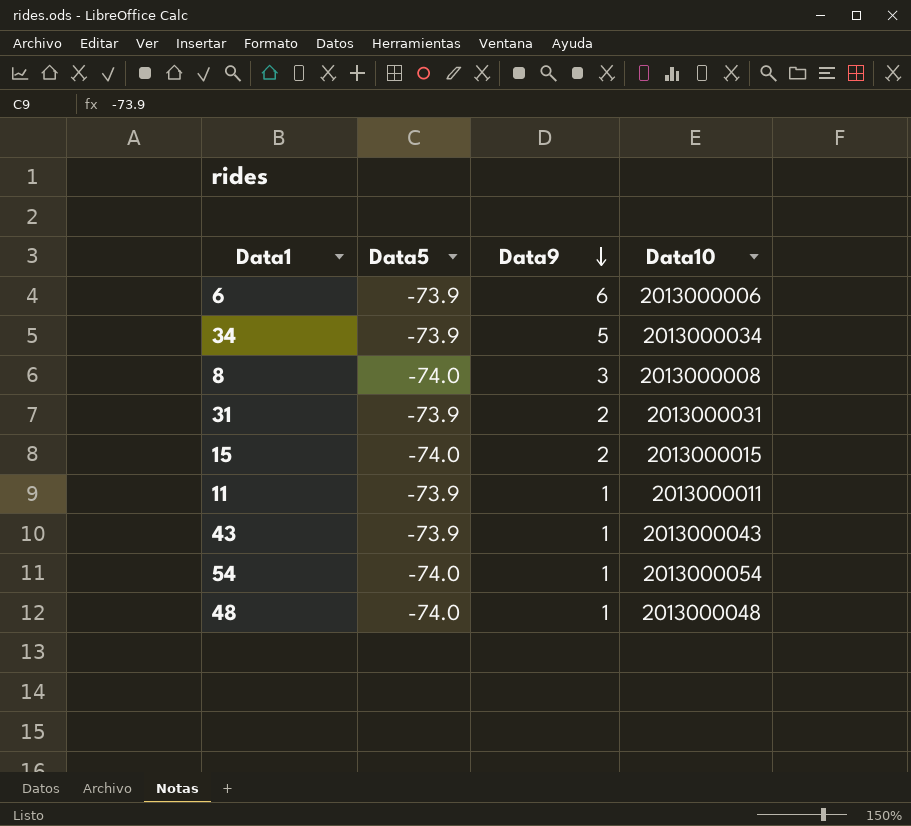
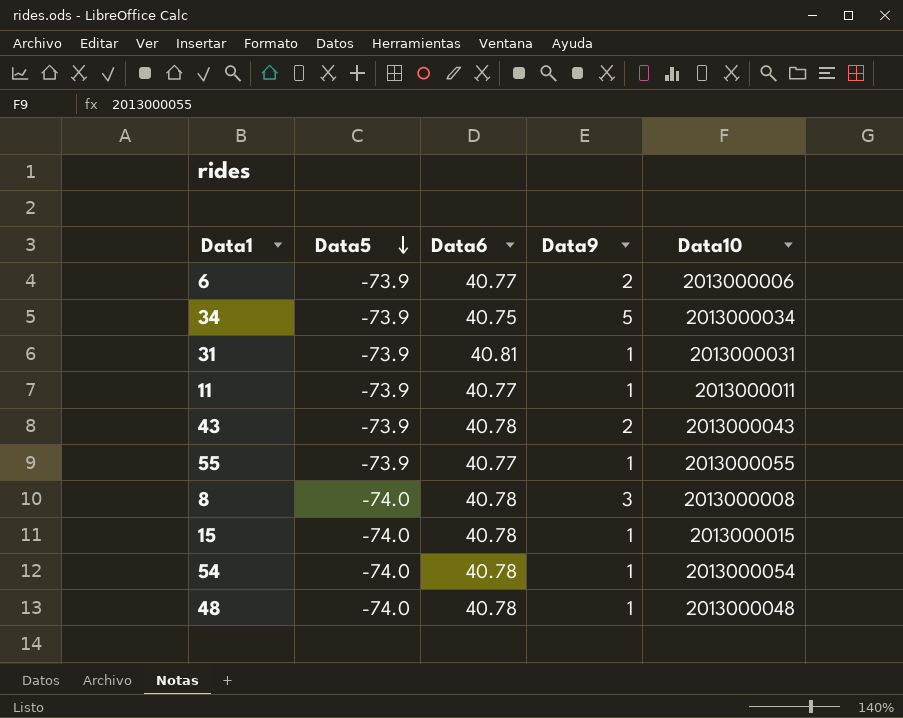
row order: Data9 descending -> Data5 descending
column Data6 | position: none -> 3
6 | Data9: 6 -> 2
31 | Data9: 2 -> 1
43 | Data9: 1 -> 2
row 55: none -> -73.9 | 40.77 | 1 | 2013000055
15 | Data9: 2 -> 1

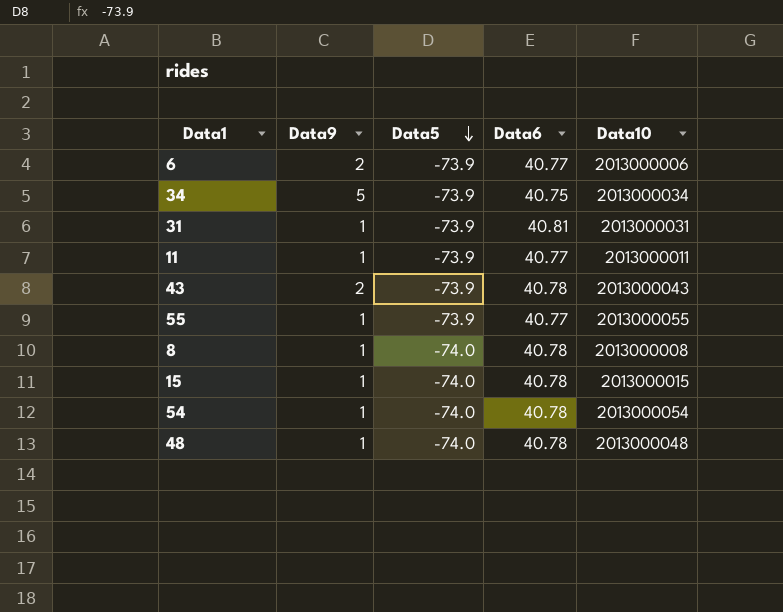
column Data9 | position: 4 -> 2
8 | Data9: 3 -> 1

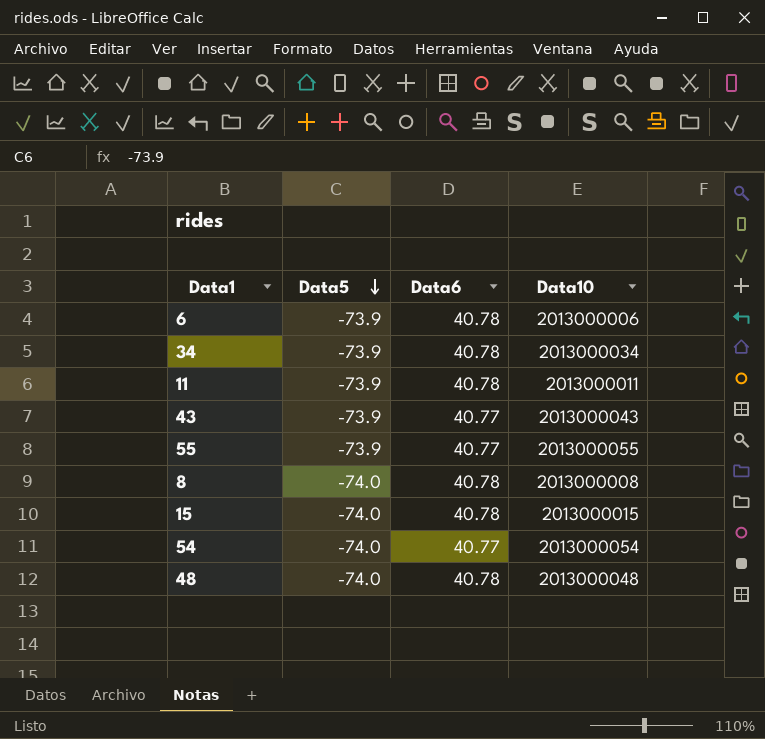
column Data9 | position: 2 -> none
row 31: 1 | -73.9 | 40.81 | 2013000031 -> none
6 | Data6: 40.77 -> 40.78
34 | Data6: 40.75 -> 40.78
11 | Data6: 40.77 -> 40.78
43 | Data6: 40.78 -> 40.77
54 | Data6: 40.78 -> 40.77

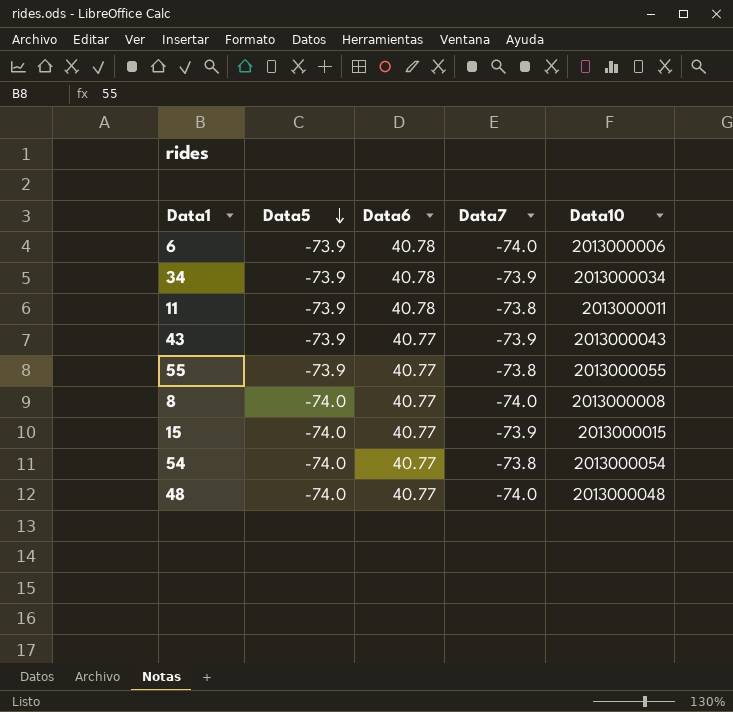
column Data7 | position: none -> 4
8 | Data6: 40.78 -> 40.77
15 | Data6: 40.78 -> 40.77
48 | Data6: 40.78 -> 40.77

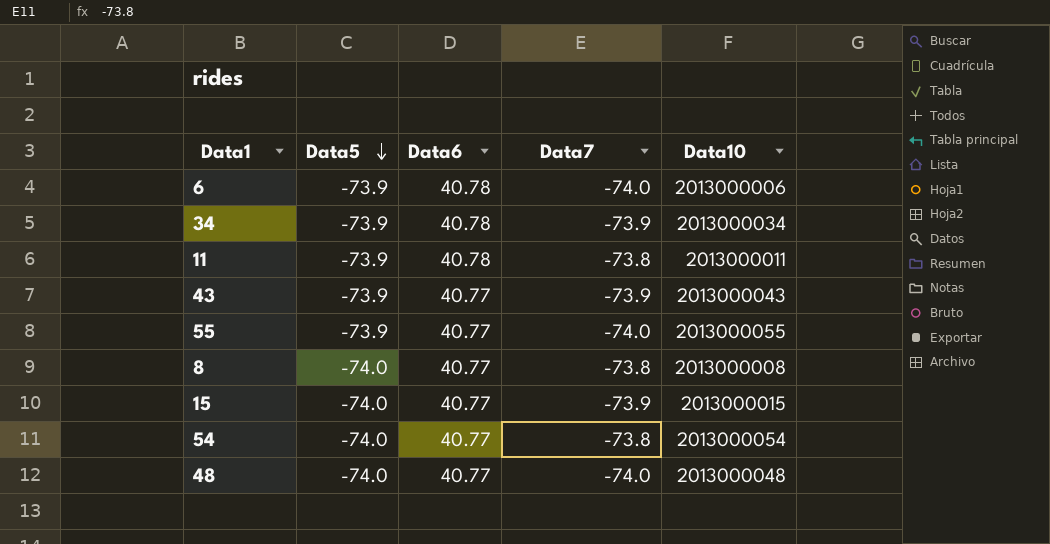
55 | Data7: -73.8 -> -74.0
8 | Data7: -74.0 -> -73.8

